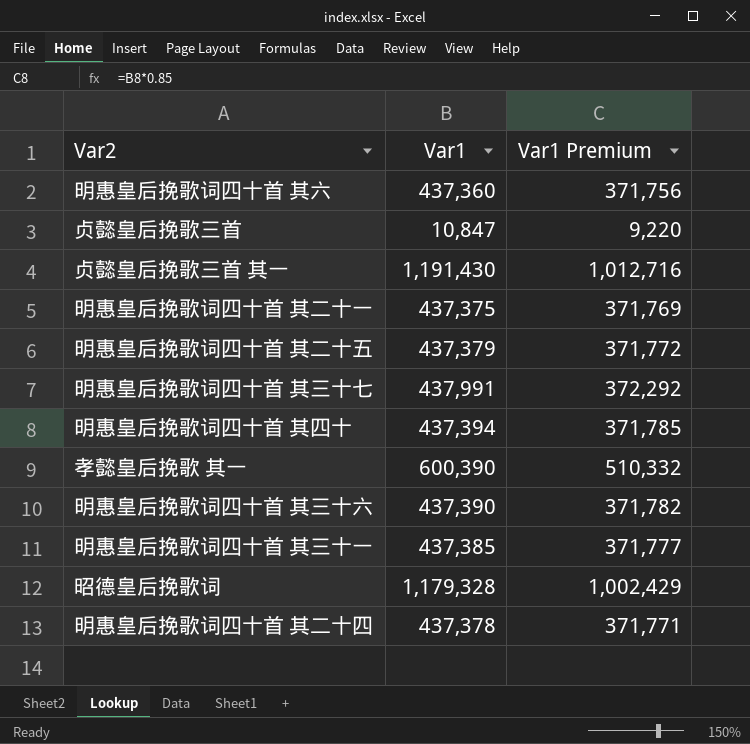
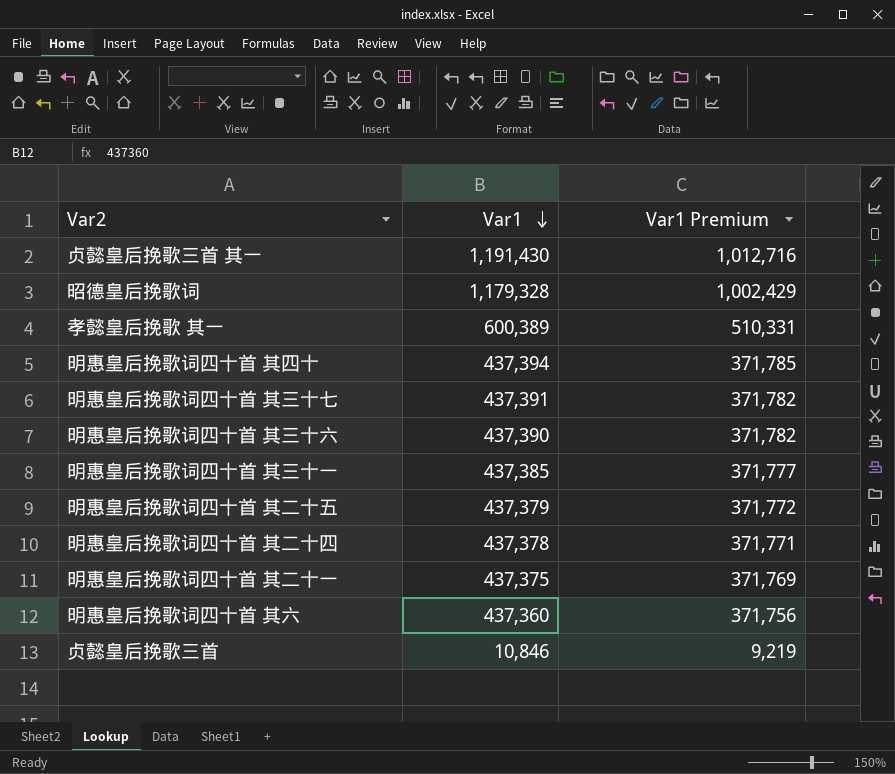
row order: none -> Var1 descending
孝懿皇后挽歌 其一 | Var1: 600,390 -> 600,389
孝懿皇后挽歌 其一 | Var1 Premium: 510,332 -> 510,331
明惠皇后挽歌词四十首 其三十七 | Var1: 437,991 -> 437,391
明惠皇后挽歌词四十首 其三十七 | Var1 Premium: 372,292 -> 371,782
贞懿皇后挽歌三首 | Var1: 10,847 -> 10,846
贞懿皇后挽歌三首 | Var1 Premium: 9,220 -> 9,219

